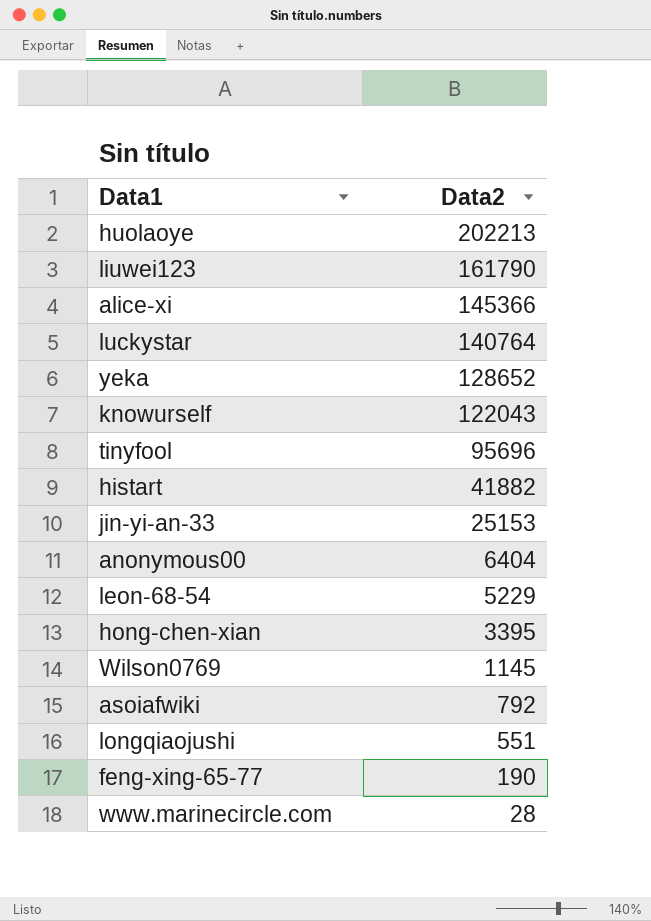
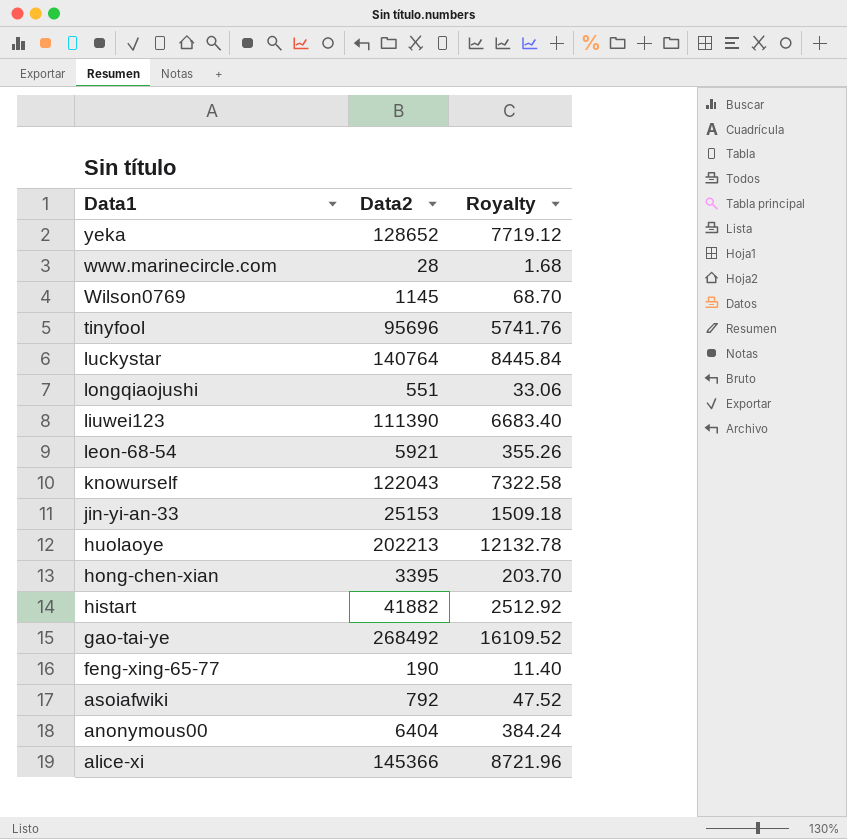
row order: Data2 descending -> Data1 descending
column Royalty | formula: none -> [Data2] * 0.06
liuwei123 | Data2: 161790 -> 111390
leon-68-54 | Data2: 5229 -> 5921
row gao-tai-ye: none -> 268492 | 16109.52

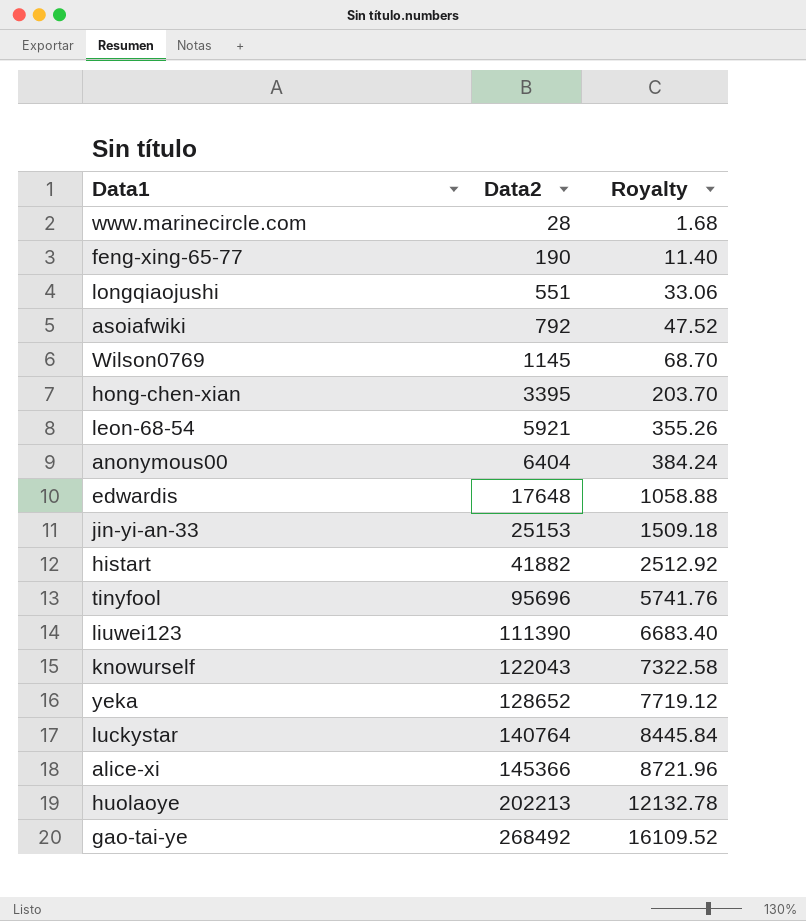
row order: Data1 descending -> Data2 ascending
row edwardis: none -> 17648 | 1058.88

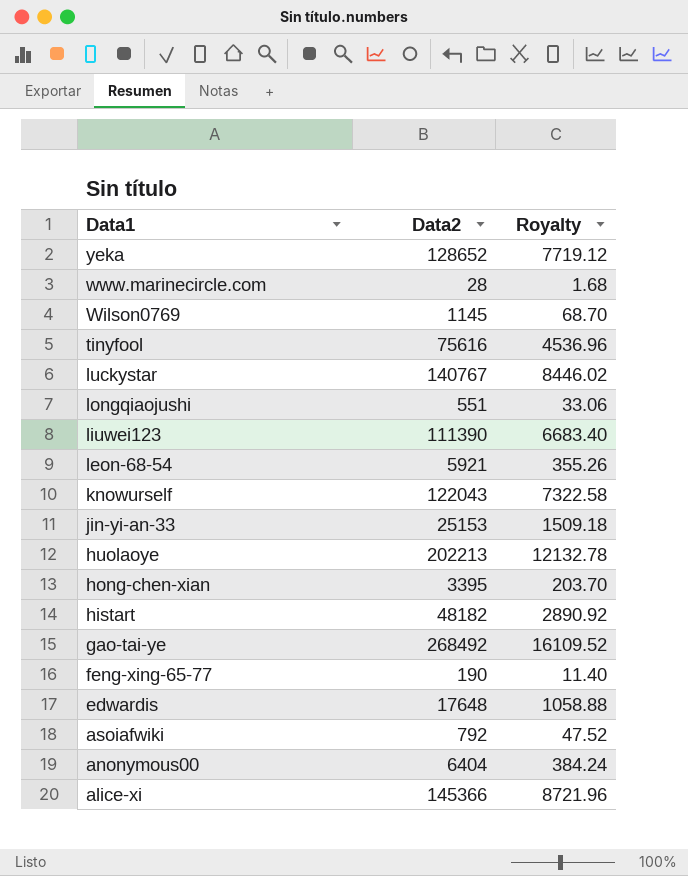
row order: Data2 ascending -> Data1 descending
tinyfool | Data2: 95696 -> 75616
tinyfool | Royalty: 5741.76 -> 4536.96
luckystar | Data2: 140764 -> 140767
luckystar | Royalty: 8445.84 -> 8446.02
histart | Data2: 41882 -> 48182
histart | Royalty: 2512.92 -> 2890.92

